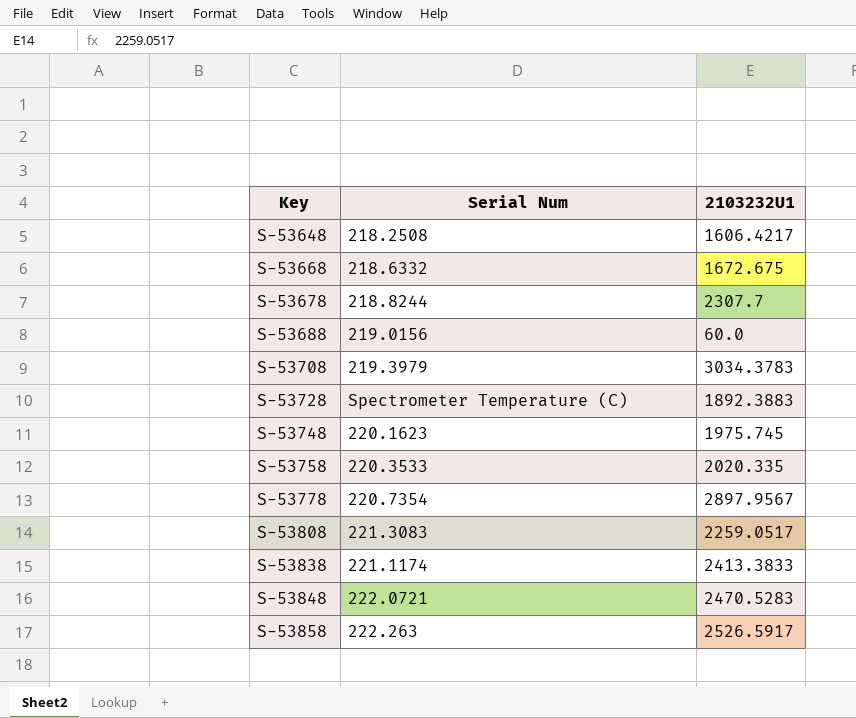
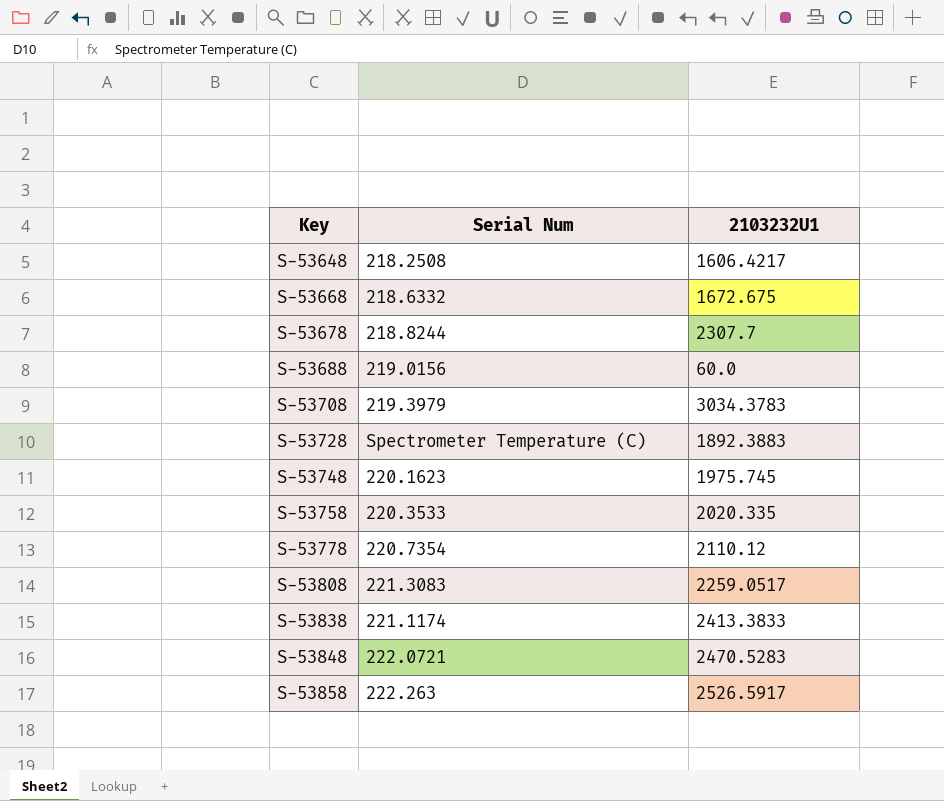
S-53778 | 2103232U1: 2897.9567 -> 2110.12

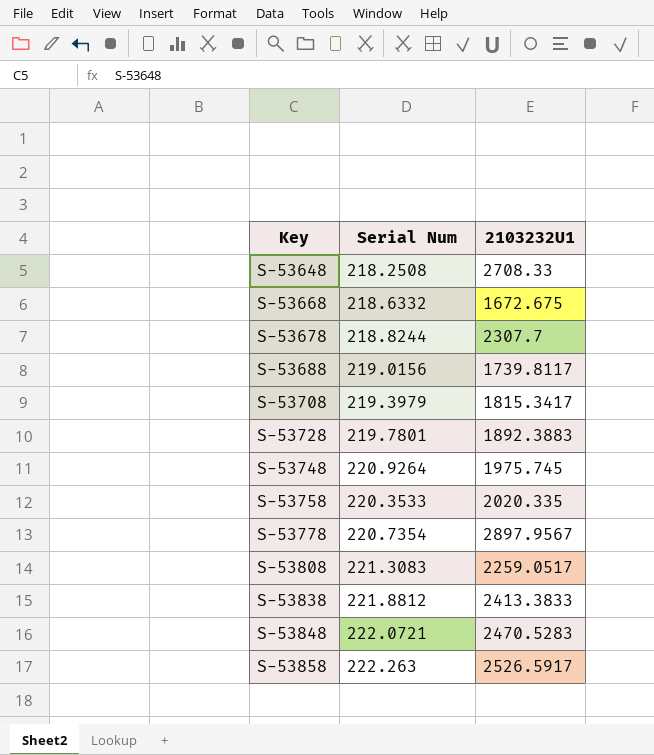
S-53648 | 2103232U1: 1606.4217 -> 2708.33
S-53688 | 2103232U1: 60.0 -> 1739.8117
S-53708 | 2103232U1: 3034.3783 -> 1815.3417
S-53728 | Serial Num: Spectrometer Temperature (C) -> 219.7801
S-53748 | Serial Num: 220.1623 -> 220.9264
S-53778 | 2103232U1: 2110.12 -> 2897.9567
S-53838 | Serial Num: 221.1174 -> 221.8812

